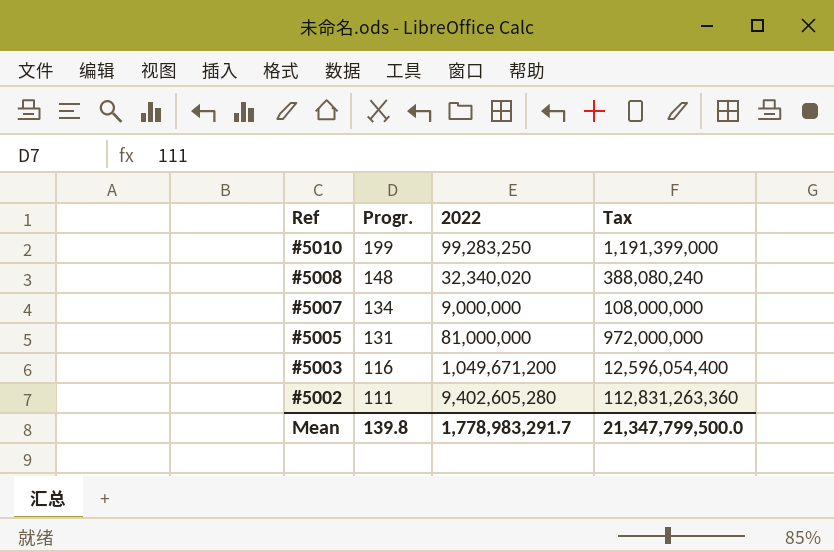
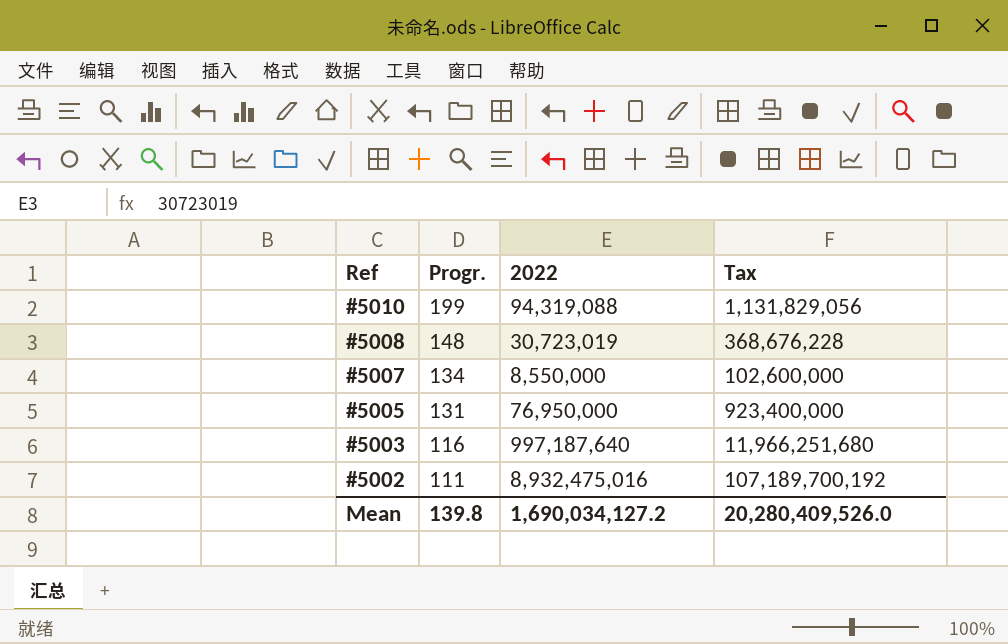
#5010 | 2022: 99,283,250 -> 94,319,088
#5010 | Tax: 1,191,399,000 -> 1,131,829,056
#5008 | 2022: 32,340,020 -> 30,723,019
#5008 | Tax: 388,080,240 -> 368,676,228
#5007 | 2022: 9,000,000 -> 8,550,000
#5007 | Tax: 108,000,000 -> 102,600,000
#5005 | 2022: 81,000,000 -> 76,950,000
#5005 | Tax: 972,000,000 -> 923,400,000
#5003 | 2022: 1,049,671,200 -> 997,187,640
#5003 | Tax: 12,596,054,400 -> 11,966,251,680
#5002 | 2022: 9,402,605,280 -> 8,932,475,016
#5002 | Tax: 112,831,263,360 -> 107,189,700,192
Mean | 2022: 1,778,983,291.7 -> 1,690,034,127.2
Mean | Tax: 21,347,799,500.0 -> 20,280,409,526.0

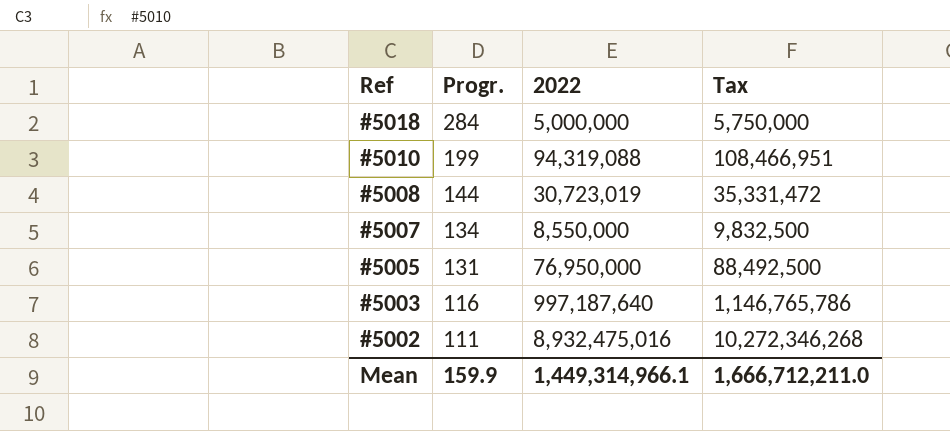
column Tax | formula: [2022] * 12 -> [2022] * 1.15
row #5018: none -> 284 | 5,000,000 | 5,750,000
#5008 | Progr.: 148 -> 144
Mean | Progr.: 139.8 -> 159.9
Mean | 2022: 1,690,034,127.2 -> 1,449,314,966.1
Mean | Tax: 20,280,409,526.0 -> 1,666,712,211.0

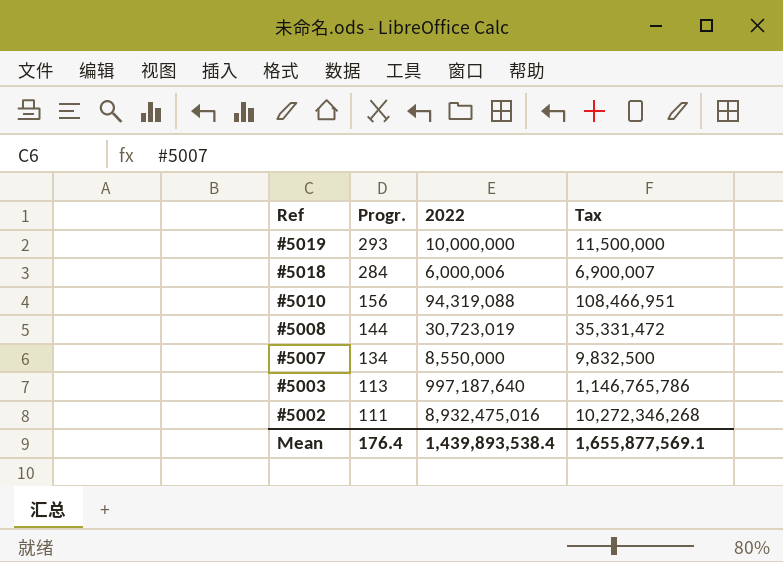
row #5005: 131 | 76,950,000 | 88,492,500 -> none
row #5019: none -> 293 | 10,000,000 | 11,500,000
#5018 | 2022: 5,000,000 -> 6,000,006
#5018 | Tax: 5,750,000 -> 6,900,007
#5010 | Progr.: 199 -> 156
#5003 | Progr.: 116 -> 113
Mean | Progr.: 159.9 -> 176.4
Mean | 2022: 1,449,314,966.1 -> 1,439,893,538.4
Mean | Tax: 1,666,712,211.0 -> 1,655,877,569.1

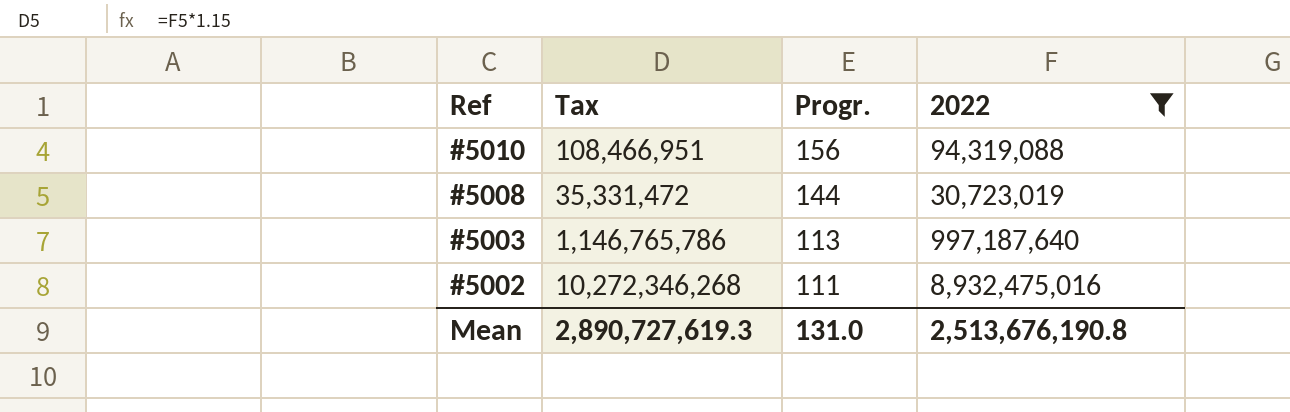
filter: none -> 2022 >= 30,723,019
column Tax | position: 4 -> 2
Mean | Tax: 1,655,877,569.1 -> 2,890,727,619.3
Mean | Progr.: 176.4 -> 131.0
Mean | 2022: 1,439,893,538.4 -> 2,513,676,190.8

